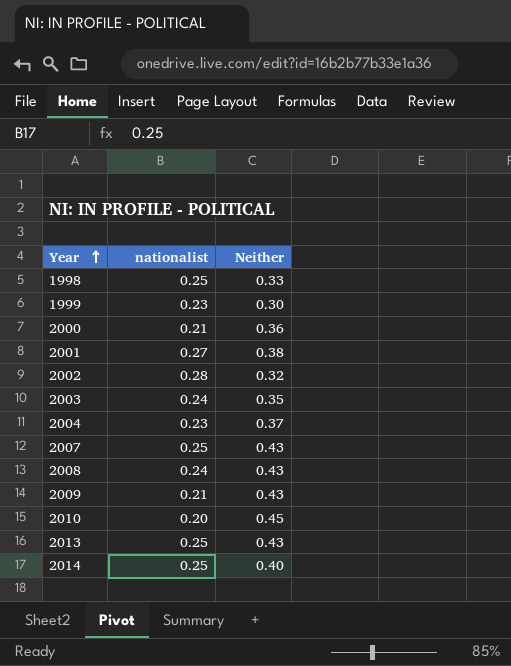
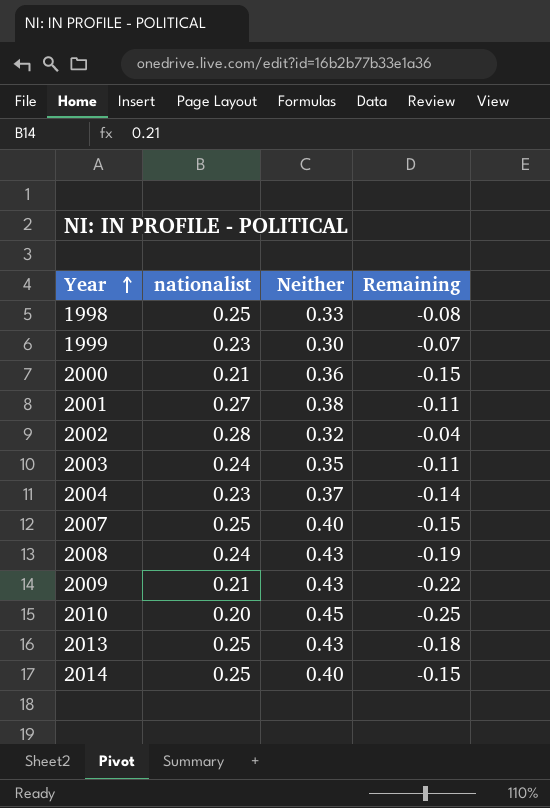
column Remaining | formula: none -> [nationalist] - [Neither]
2007 | Neither: 0.43 -> 0.40

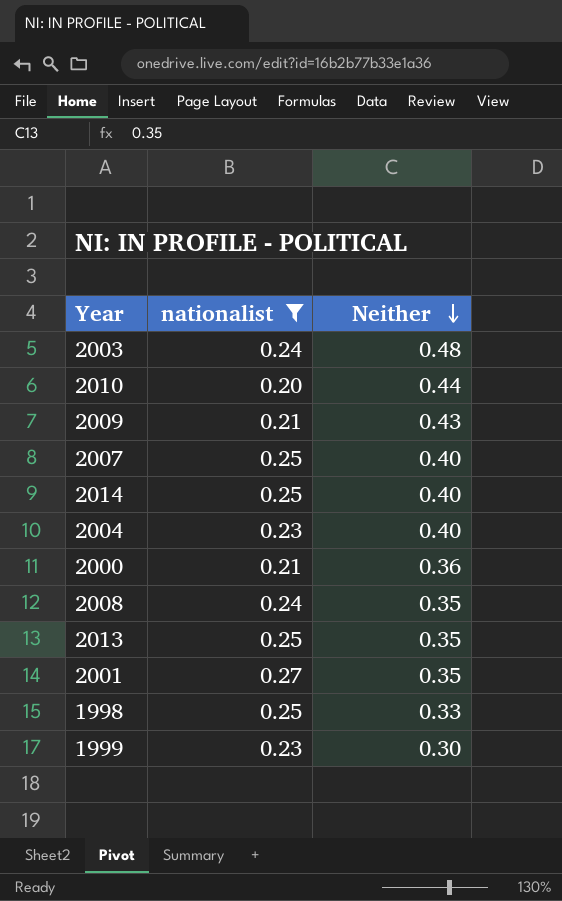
filter: none -> nationalist != 0.28
row order: Year ascending -> Neither descending
column Remaining | formula: [nationalist] - [Neither] -> none
2003 | Neither: 0.35 -> 0.48
2010 | Neither: 0.45 -> 0.44
2004 | Neither: 0.37 -> 0.40
2008 | Neither: 0.43 -> 0.35
2013 | Neither: 0.43 -> 0.35
2001 | Neither: 0.38 -> 0.35

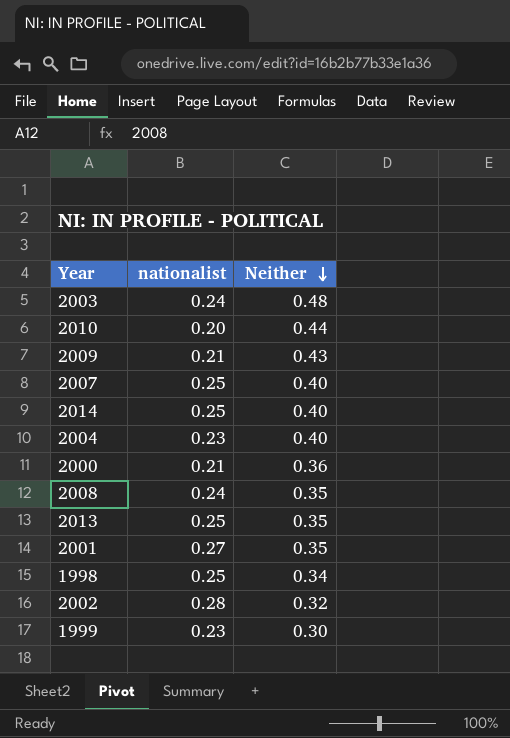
filter: nationalist != 0.28 -> none
1998 | Neither: 0.33 -> 0.34

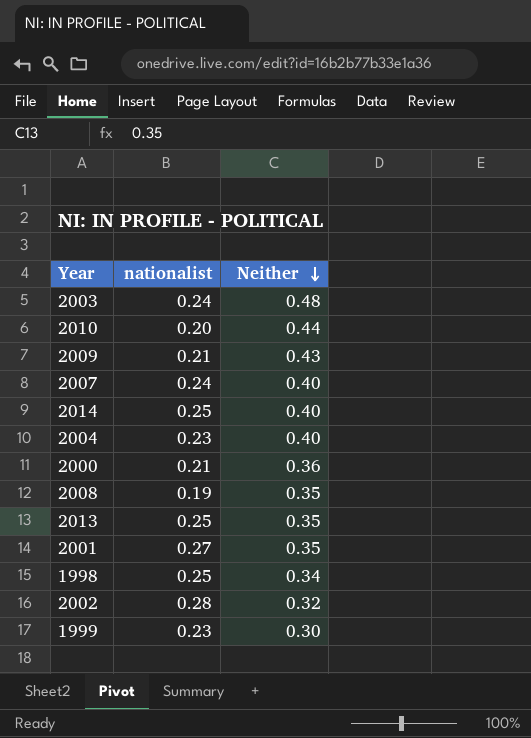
2007 | nationalist: 0.25 -> 0.24
2008 | nationalist: 0.24 -> 0.19

